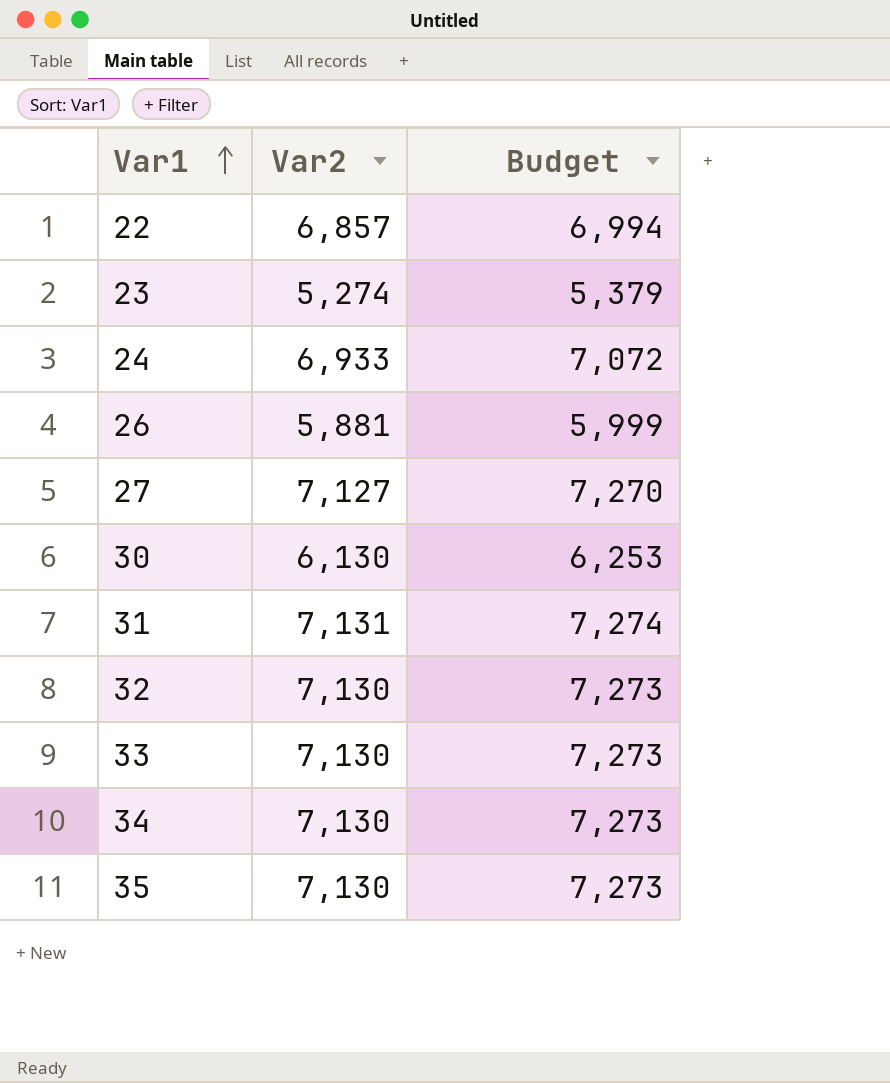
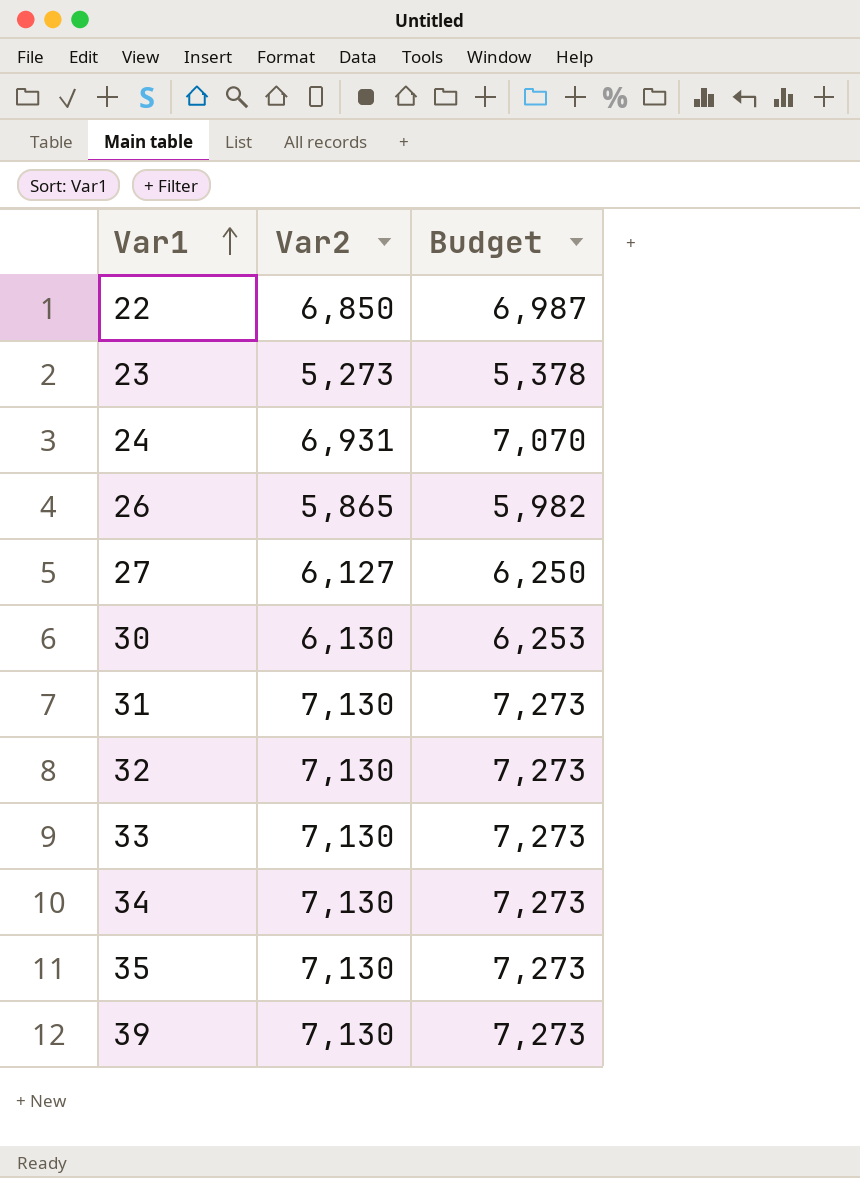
22 | Var2: 6,857 -> 6,850
22 | Budget: 6,994 -> 6,987
23 | Var2: 5,274 -> 5,273
23 | Budget: 5,379 -> 5,378
24 | Var2: 6,933 -> 6,931
24 | Budget: 7,072 -> 7,070
26 | Var2: 5,881 -> 5,865
26 | Budget: 5,999 -> 5,982
27 | Var2: 7,127 -> 6,127
27 | Budget: 7,270 -> 6,250
31 | Var2: 7,131 -> 7,130
31 | Budget: 7,274 -> 7,273
row 39: none -> 7,130 | 7,273

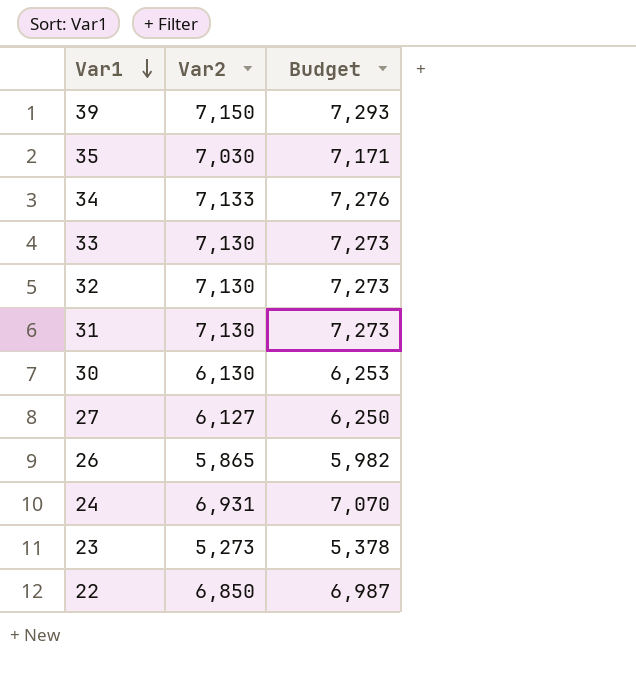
row order: Var1 ascending -> Var1 descending
39 | Var2: 7,130 -> 7,150
39 | Budget: 7,273 -> 7,293
35 | Var2: 7,130 -> 7,030
35 | Budget: 7,273 -> 7,171
34 | Var2: 7,130 -> 7,133
34 | Budget: 7,273 -> 7,276

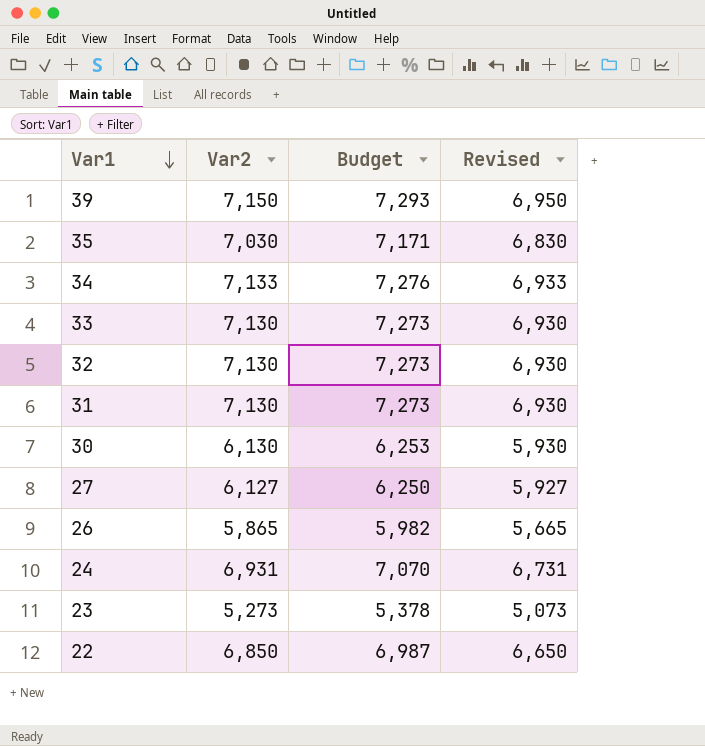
column Revised | formula: none -> [Var2] - 200

